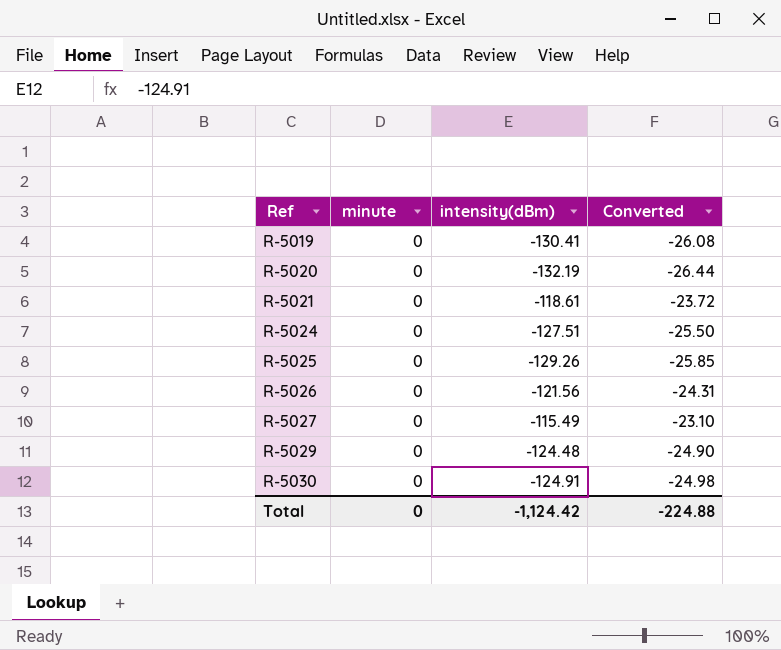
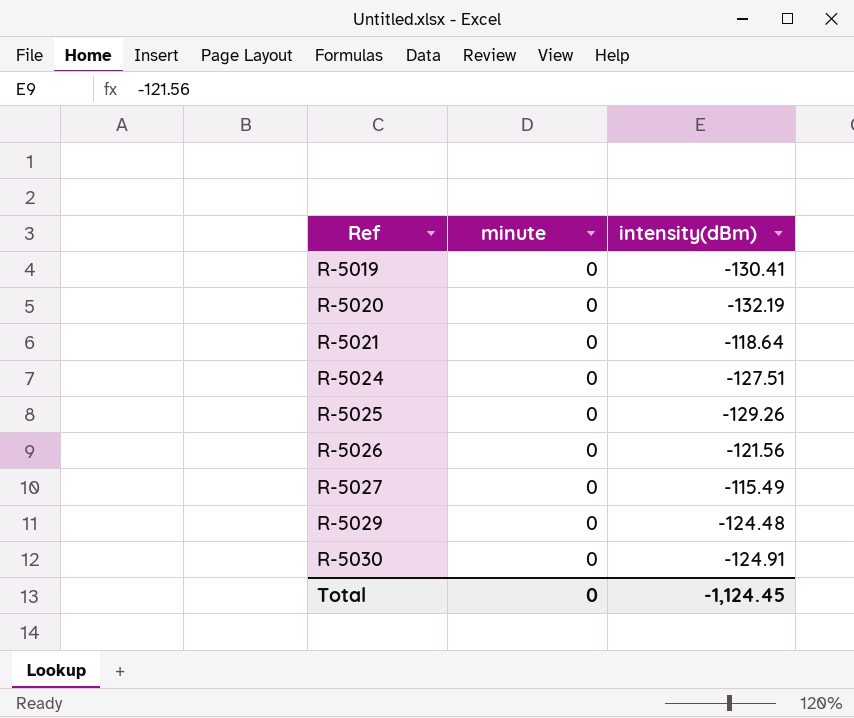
column Converted | formula: [intensity(dBm)] * 0.2 -> none
R-5021 | intensity(dBm): -118.61 -> -118.64
Total | intensity(dBm): -1,124.42 -> -1,124.45

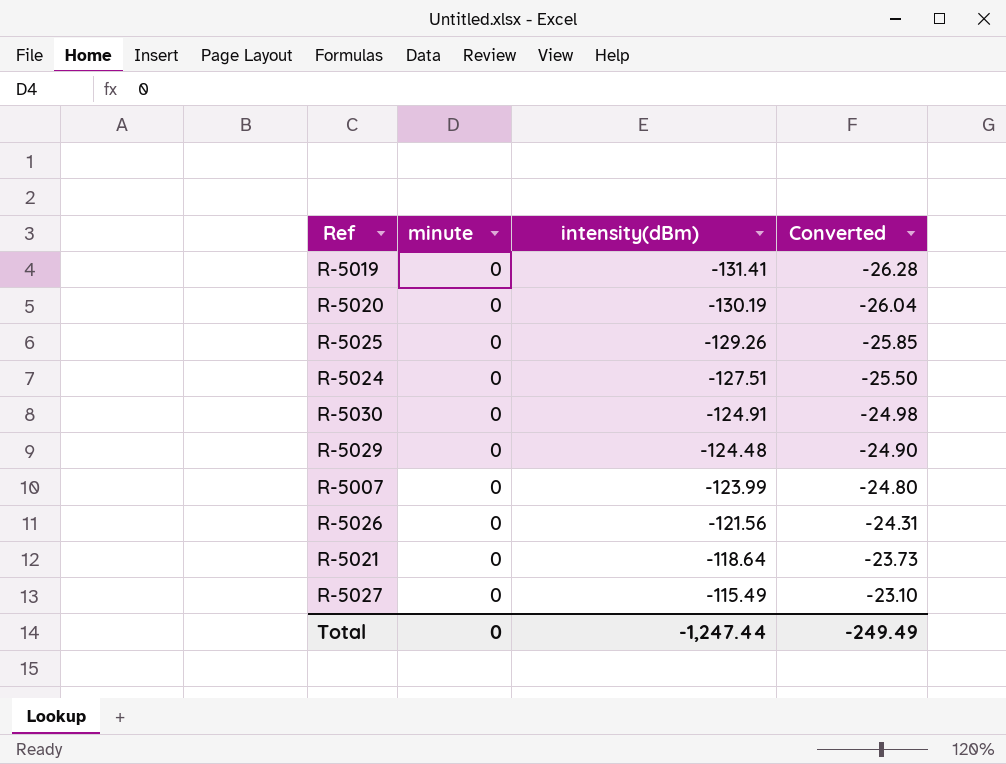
row order: Ref ascending -> intensity(dBm) ascending
column Converted | formula: none -> [intensity(dBm)] * 0.2
R-5019 | intensity(dBm): -130.41 -> -131.41
R-5020 | intensity(dBm): -132.19 -> -130.19
row R-5007: none -> 0 | -123.99 | -24.80
Total | intensity(dBm): -1,124.45 -> -1,247.44

